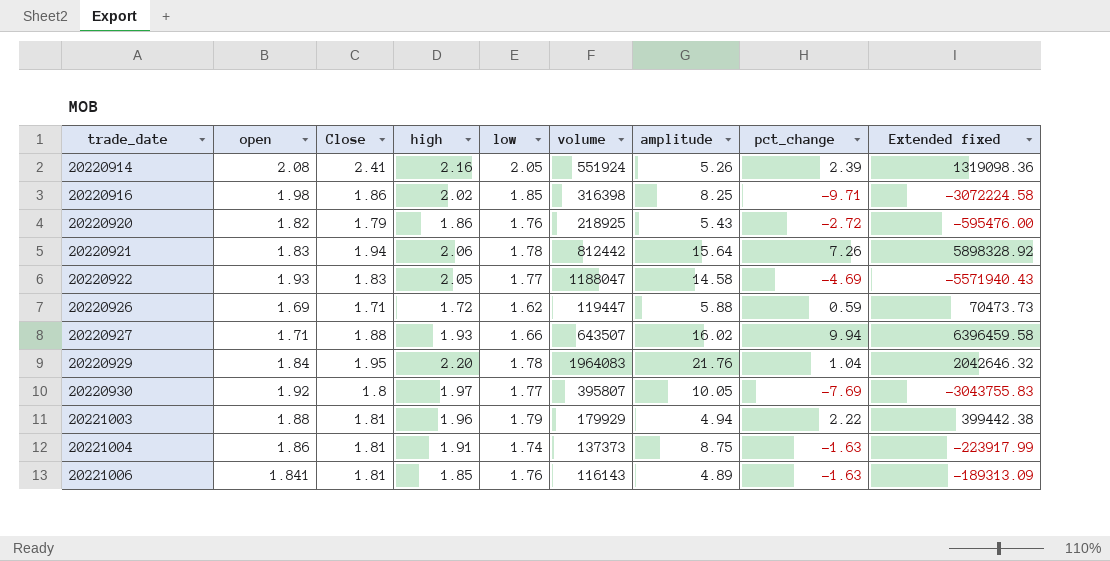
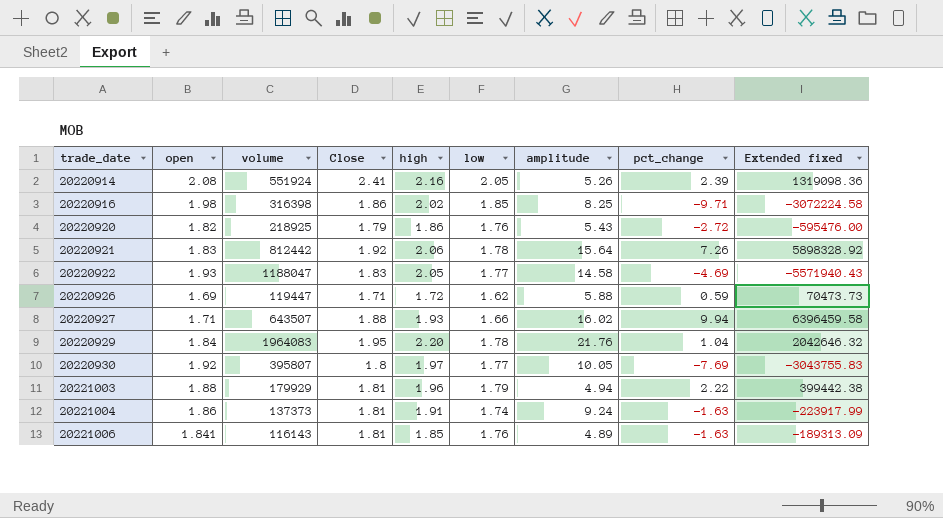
column volume | position: 6 -> 3
20220921 | Close: 1.94 -> 1.92
20221004 | amplitude: 8.75 -> 9.24

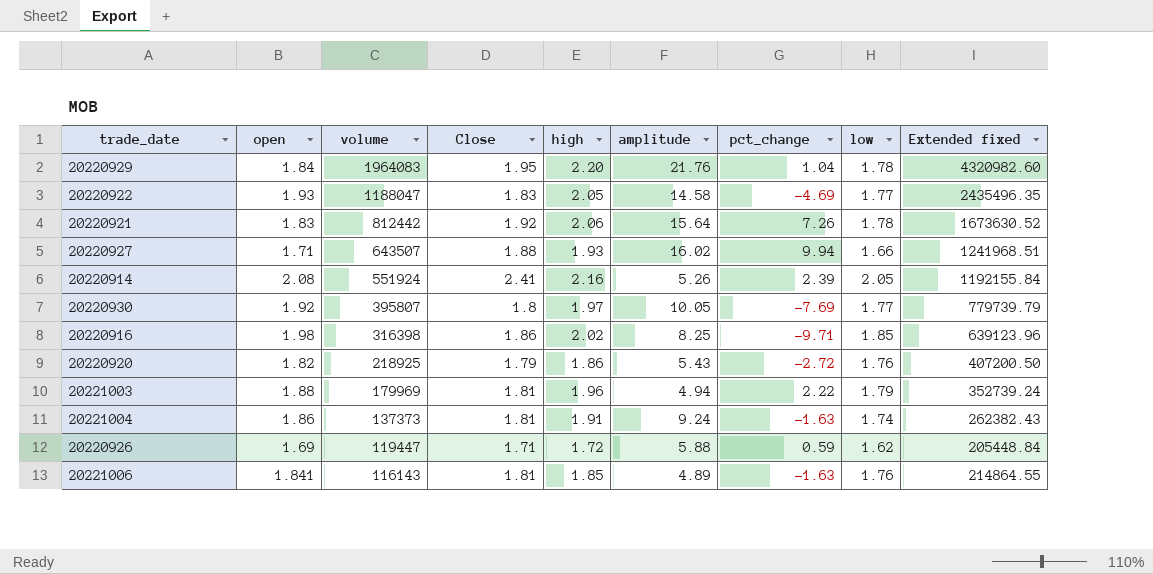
row order: trade_date ascending -> volume descending
column low | position: 6 -> 8
column Extended fixed | formula: [volume] * [pct_change] -> [volume] * [high]
20221003 | volume: 179929 -> 179969

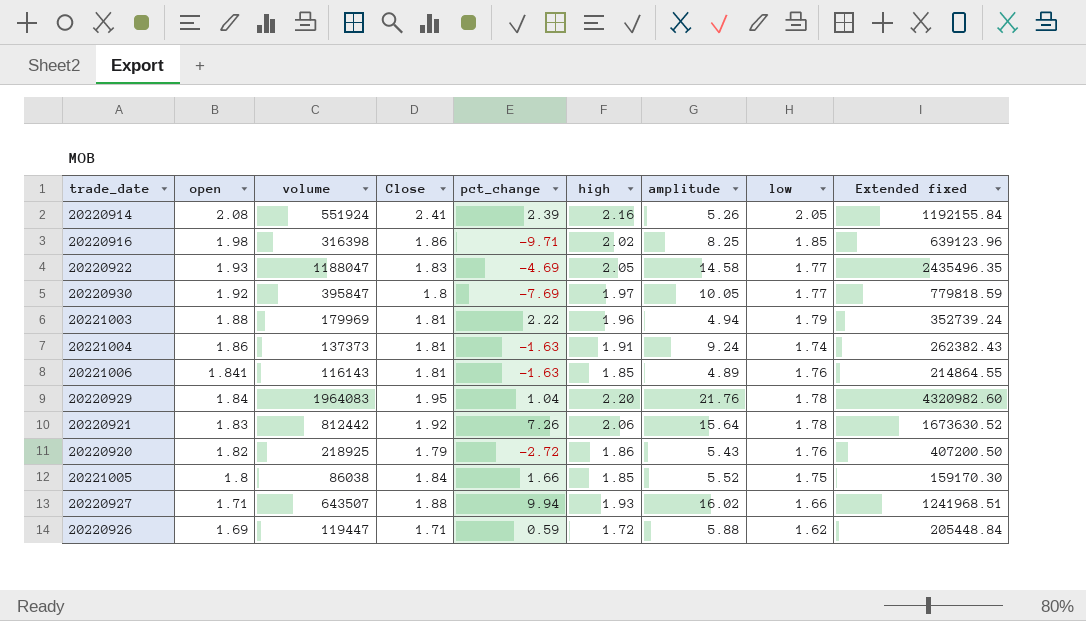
row order: volume descending -> open descending
column pct_change | position: 7 -> 5
20220930 | volume: 395807 -> 395847
20220930 | Extended fixed: 779739.79 -> 779818.59
row 20221005: none -> 1.8 | 86038 | 1.84 | 1.66 | 1.85 | 5.52 | 1.75 | 159170.30

